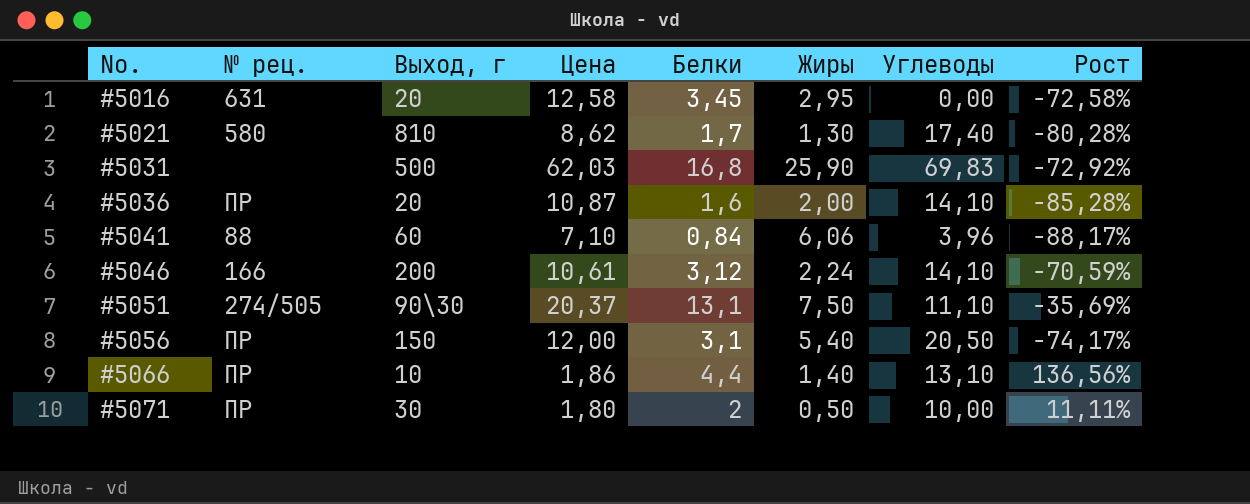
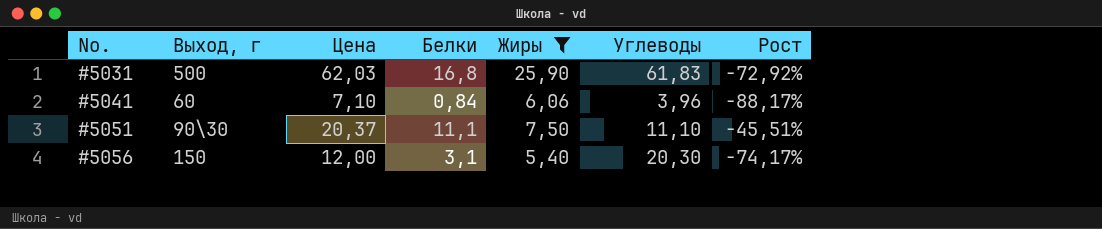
filter: none -> Жиры >= 5,40
column № рец. | position: 2 -> none
#5031 | Углеводы: 69,83 -> 61,83
#5051 | Белки: 13,1 -> 11,1
#5051 | Рост: -35,69% -> -45,51%
#5056 | Углеводы: 20,50 -> 20,30

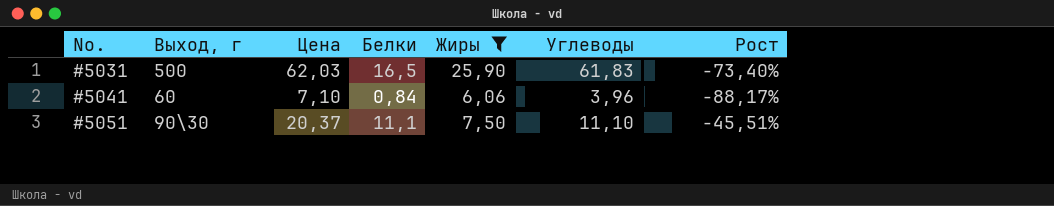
row #5056: 150 | 12,00 | 3,1 | 5,40 | 20,30 | -74,17% -> none
#5031 | Белки: 16,8 -> 16,5
#5031 | Рост: -72,92% -> -73,40%

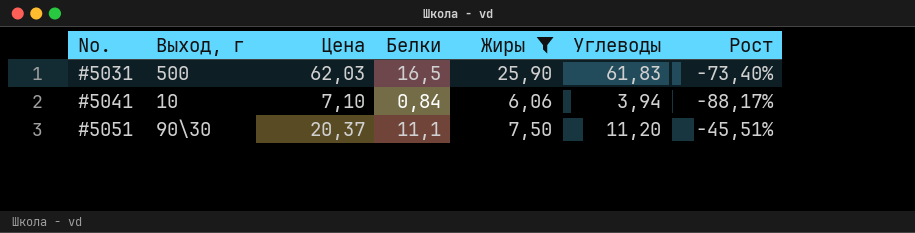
#5041 | Выход, г: 60 -> 10
#5041 | Углеводы: 3,96 -> 3,94
#5051 | Углеводы: 11,10 -> 11,20

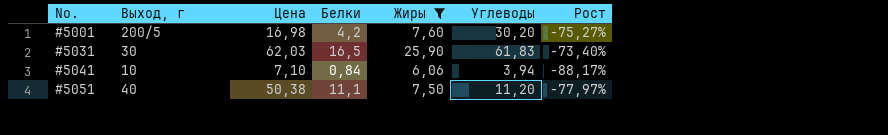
row #5001: none -> 200/5 | 16,98 | 4,2 | 7,60 | 30,20 | -75,27%
#5031 | Выход, г: 500 -> 30
#5051 | Выход, г: 90\30 -> 40
#5051 | Цена: 20,37 -> 50,38
#5051 | Рост: -45,51% -> -77,97%

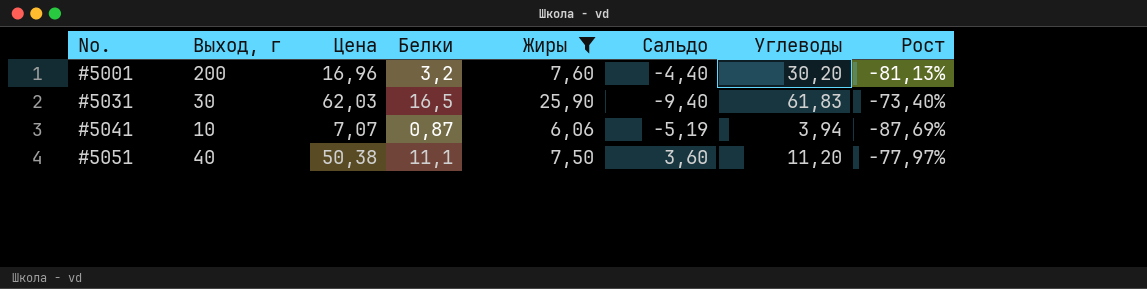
column Сальдо | formula: none -> [Белки] - [Жиры]
#5001 | Выход, г: 200/5 -> 200
#5001 | Цена: 16,98 -> 16,96
#5001 | Белки: 4,2 -> 3,2
#5001 | Рост: -75,27% -> -81,13%
#5041 | Цена: 7,10 -> 7,07
#5041 | Белки: 0,84 -> 0,87
#5041 | Рост: -88,17% -> -87,69%

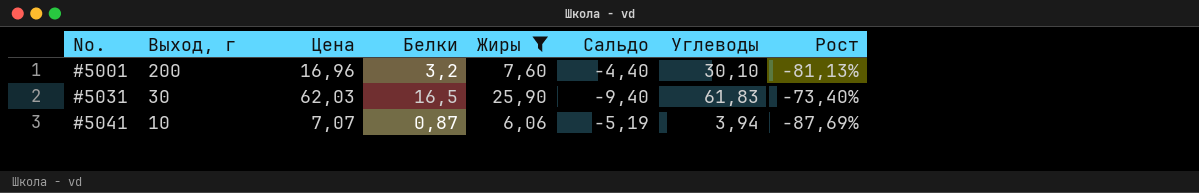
row #5051: 40 | 50,38 | 11,1 | 7,50 | 3,60 | 11,20 | -77,97% -> none
#5001 | Углеводы: 30,20 -> 30,10

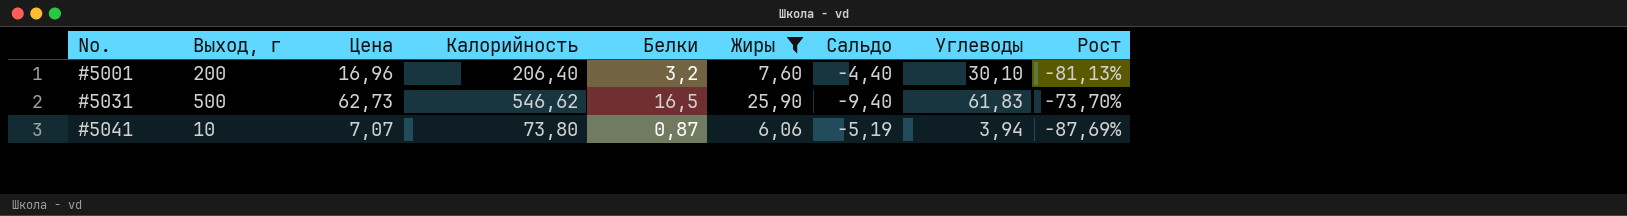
column Калорийность | position: none -> 4
#5031 | Выход, г: 30 -> 500
#5031 | Цена: 62,03 -> 62,73
#5031 | Рост: -73,40% -> -73,70%

